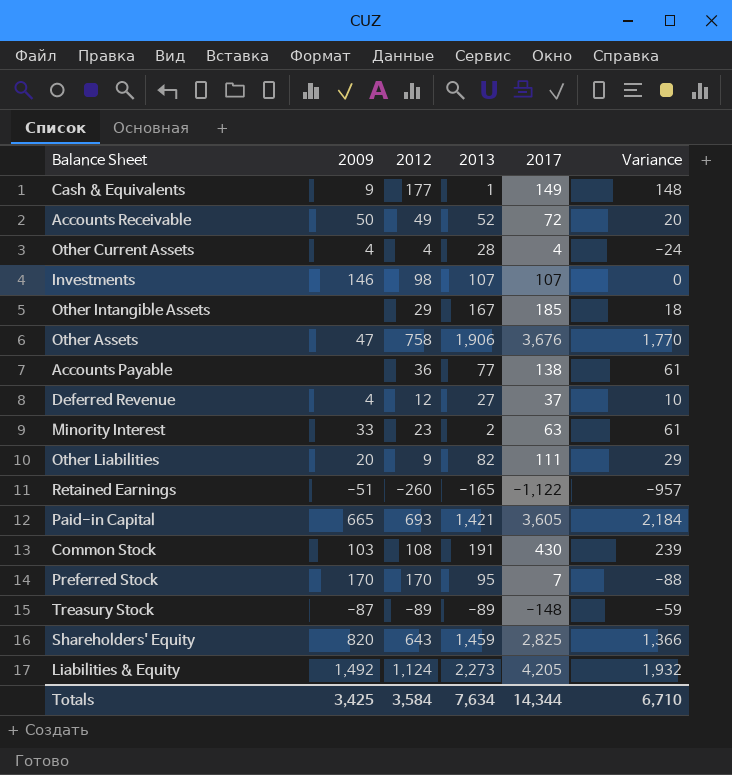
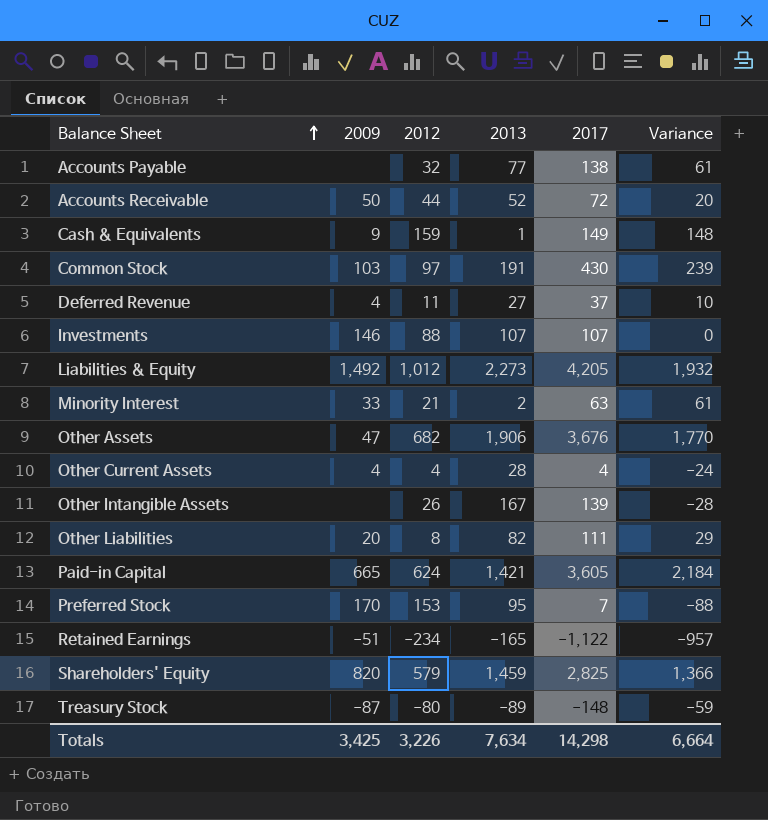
row order: none -> Balance Sheet ascending
Accounts Payable | 2012: 36 -> 32
Accounts Receivable | 2012: 49 -> 44
Cash & Equivalents | 2012: 177 -> 159
Common Stock | 2012: 108 -> 97
Deferred Revenue | 2012: 12 -> 11
Investments | 2012: 98 -> 88
Liabilities & Equity | 2012: 1,124 -> 1,012
Minority Interest | 2012: 23 -> 21
Other Assets | 2012: 758 -> 682
Other Intangible Assets | 2012: 29 -> 26
Other Intangible Assets | 2017: 185 -> 139
Other Intangible Assets | Variance: 18 -> -28
Other Liabilities | 2012: 9 -> 8
Paid-in Capital | 2012: 693 -> 624
Preferred Stock | 2012: 170 -> 153
Retained Earnings | 2012: -260 -> -234
Shareholders' Equity | 2012: 643 -> 579
Treasury Stock | 2012: -89 -> -80
Totals | 2012: 3,584 -> 3,226
Totals | 2017: 14,344 -> 14,298
Totals | Variance: 6,710 -> 6,664

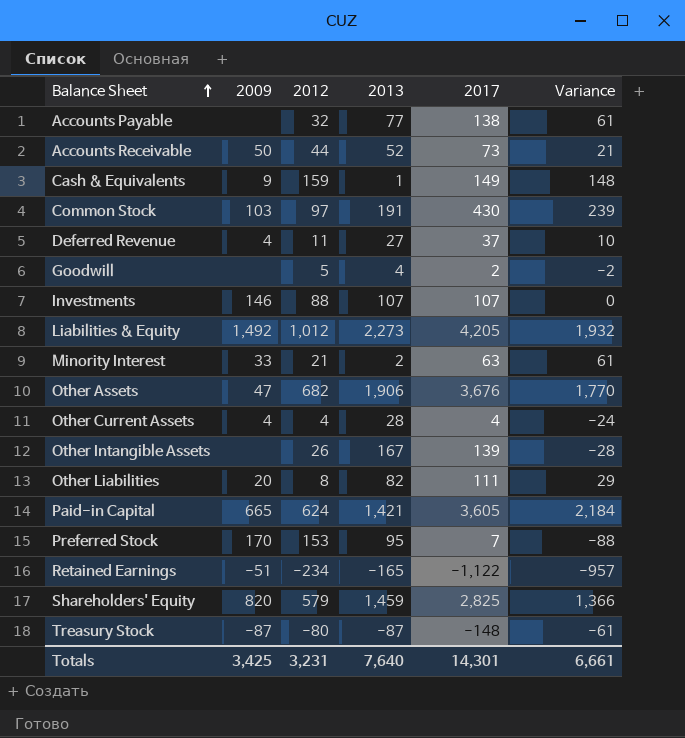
Accounts Receivable | 2017: 72 -> 73
Accounts Receivable | Variance: 20 -> 21
row Goodwill: none -> none | 5 | 4 | 2 | -2
Treasury Stock | 2013: -89 -> -87
Treasury Stock | Variance: -59 -> -61
Totals | 2012: 3,226 -> 3,231
Totals | 2013: 7,634 -> 7,640
Totals | 2017: 14,298 -> 14,301
Totals | Variance: 6,664 -> 6,661

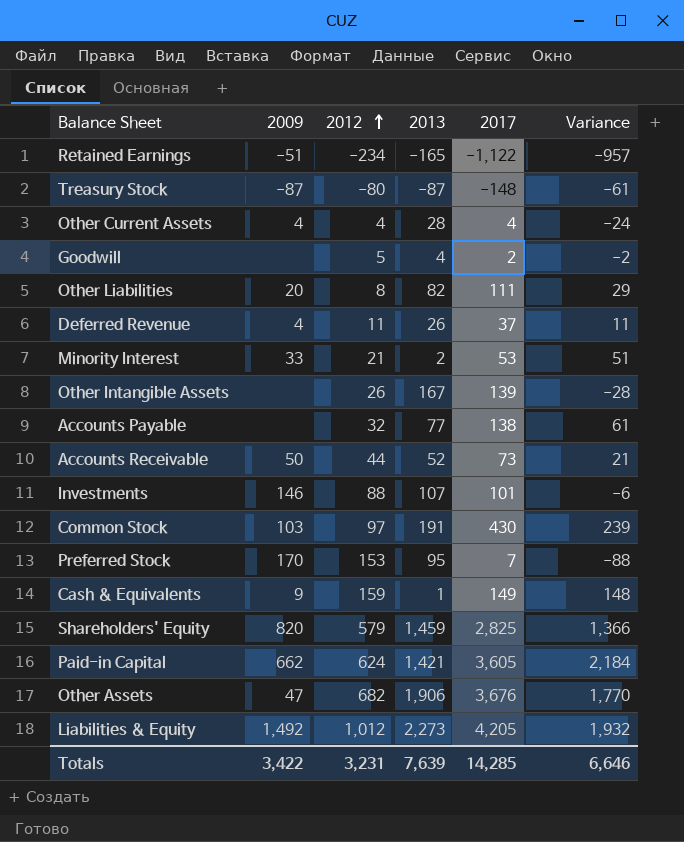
row order: Balance Sheet ascending -> 2012 ascending
Deferred Revenue | 2013: 27 -> 26
Deferred Revenue | Variance: 10 -> 11
Minority Interest | 2017: 63 -> 53
Minority Interest | Variance: 61 -> 51
Investments | 2017: 107 -> 101
Investments | Variance: 0 -> -6
Paid-in Capital | 2009: 665 -> 662
Totals | 2009: 3,425 -> 3,422
Totals | 2013: 7,640 -> 7,639
Totals | 2017: 14,301 -> 14,285
Totals | Variance: 6,661 -> 6,646

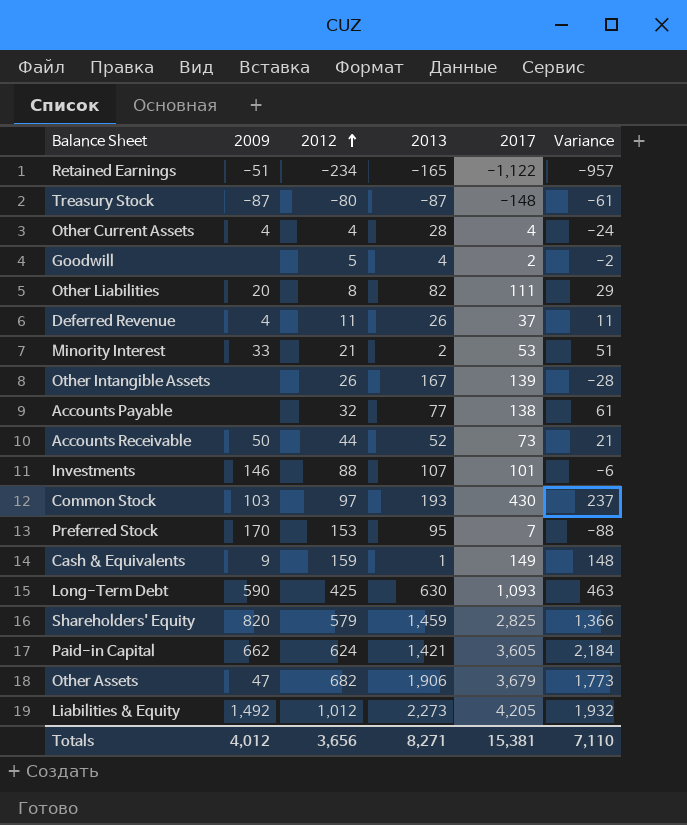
Common Stock | 2013: 191 -> 193
Common Stock | Variance: 239 -> 237
row Long-Term Debt: none -> 590 | 425 | 630 | 1,093 | 463
Other Assets | 2017: 3,676 -> 3,679
Other Assets | Variance: 1,770 -> 1,773
Totals | 2009: 3,422 -> 4,012
Totals | 2012: 3,231 -> 3,656
Totals | 2013: 7,639 -> 8,271
Totals | 2017: 14,285 -> 15,381
Totals | Variance: 6,646 -> 7,110

